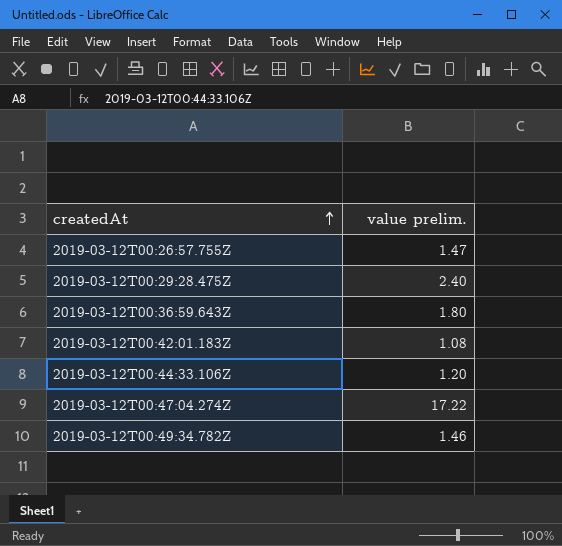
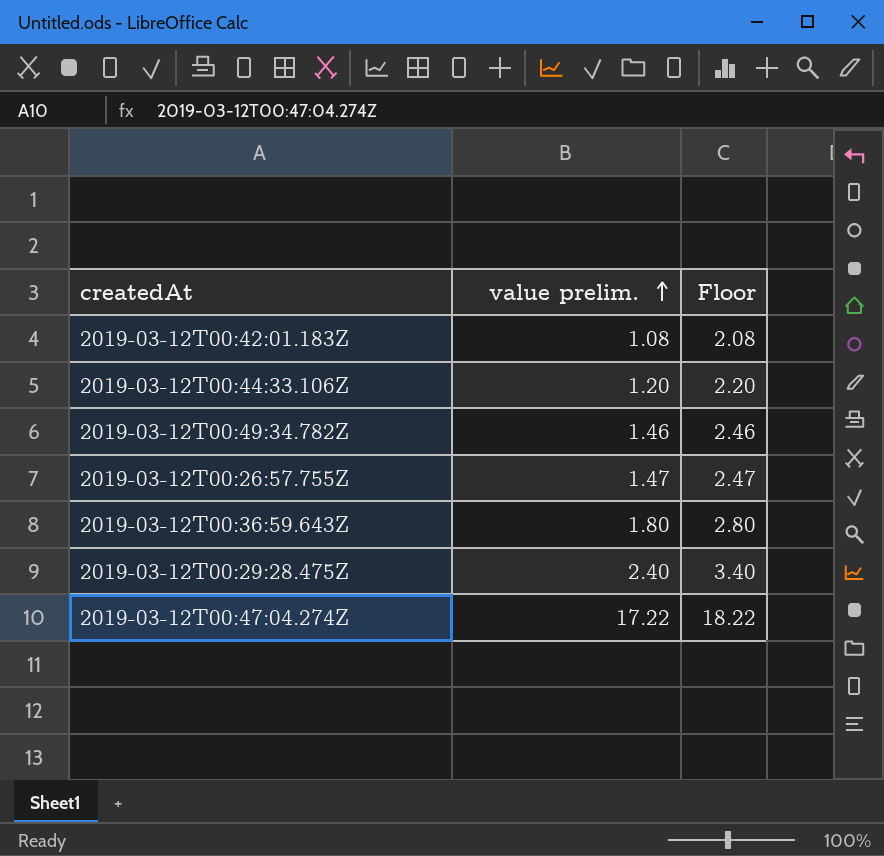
row order: createdAt ascending -> value prelim. ascending
column Floor | formula: none -> [value prelim.] + 1

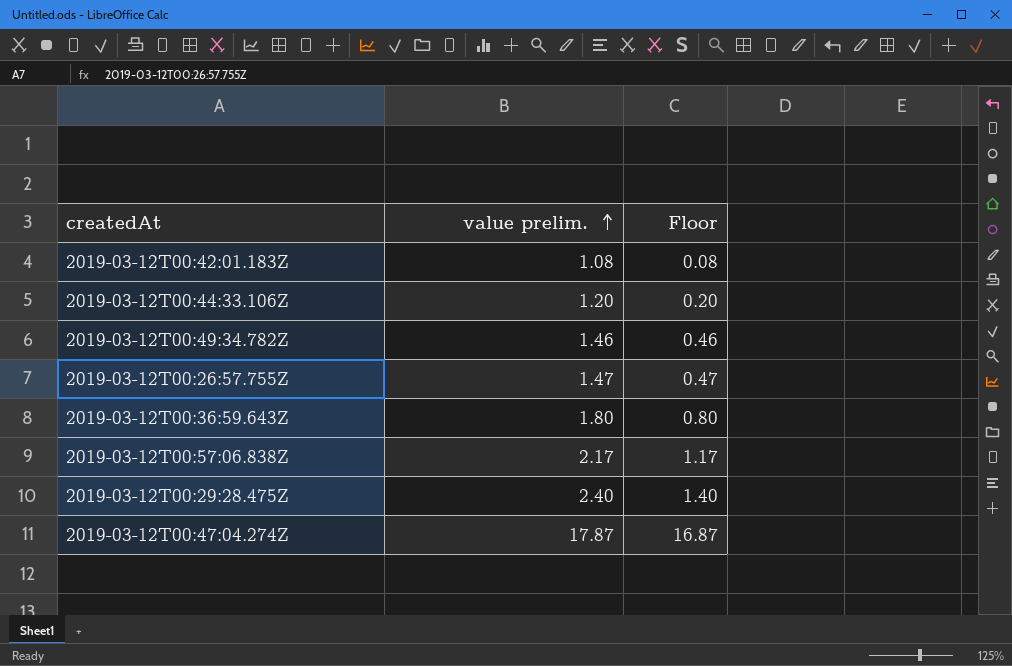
column Floor | formula: [value prelim.] + 1 -> [value prelim.] - 1
row 2019-03-12T00:57:06.838Z: none -> 2.17 | 1.17
2019-03-12T00:47:04.274Z | value prelim.: 17.22 -> 17.87

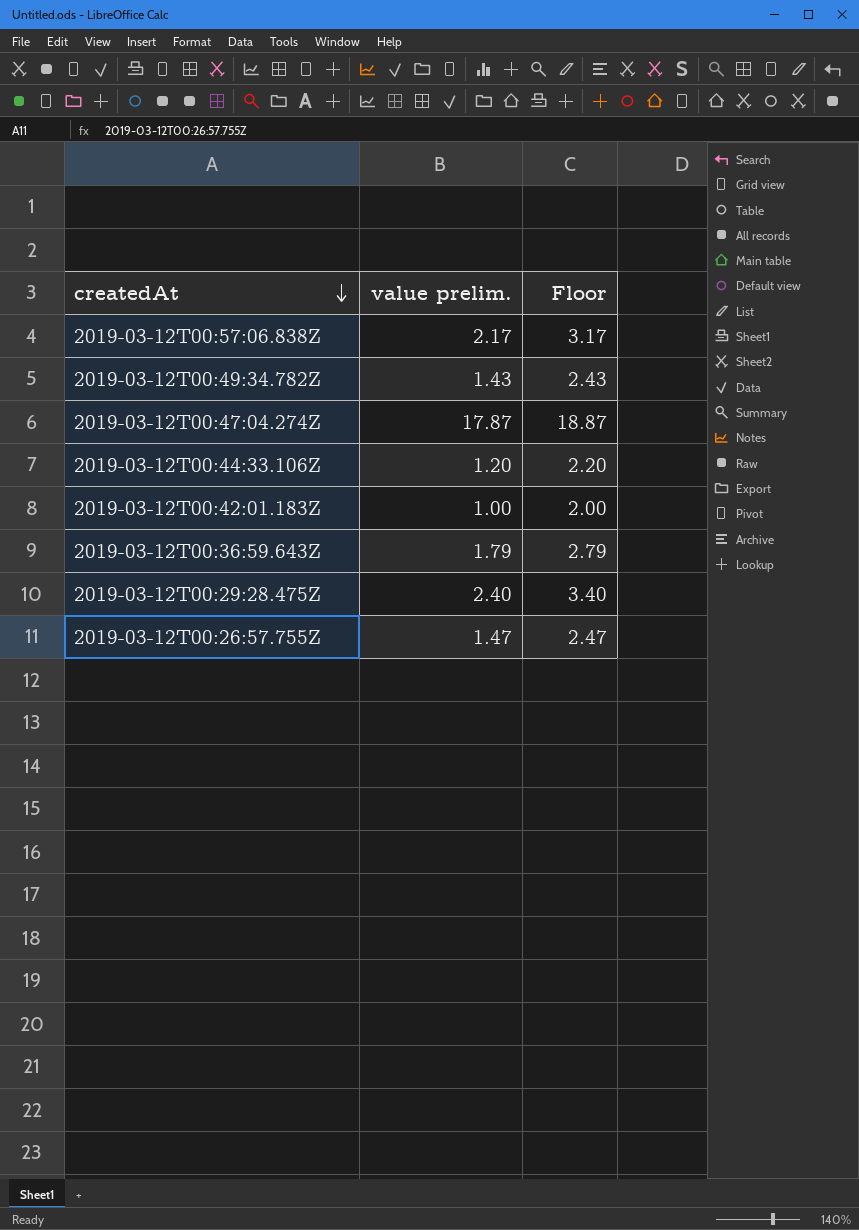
row order: value prelim. ascending -> createdAt descending
column Floor | formula: [value prelim.] - 1 -> [value prelim.] + 1
2019-03-12T00:49:34.782Z | value prelim.: 1.46 -> 1.43
2019-03-12T00:42:01.183Z | value prelim.: 1.08 -> 1.00
2019-03-12T00:36:59.643Z | value prelim.: 1.80 -> 1.79

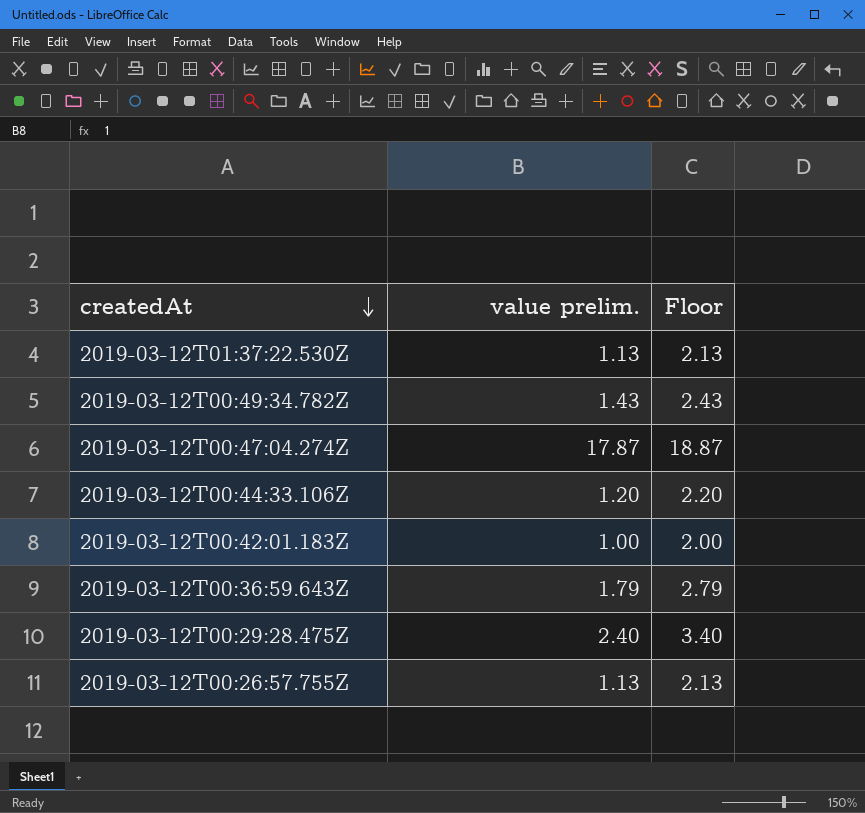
row 2019-03-12T00:57:06.838Z: 2.17 | 3.17 -> none
row 2019-03-12T01:37:22.530Z: none -> 1.13 | 2.13
2019-03-12T00:26:57.755Z | value prelim.: 1.47 -> 1.13
2019-03-12T00:26:57.755Z | Floor: 2.47 -> 2.13

